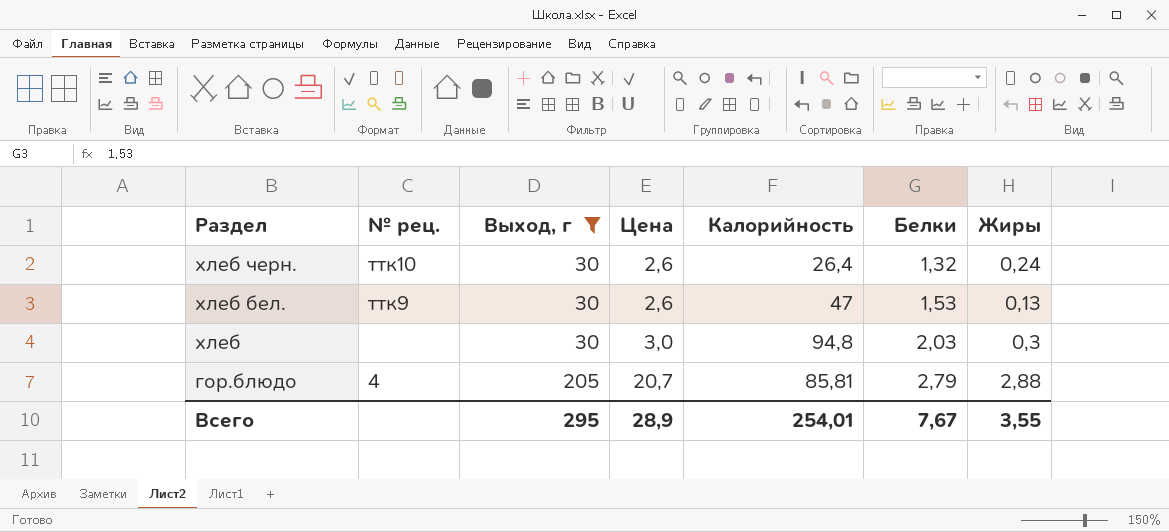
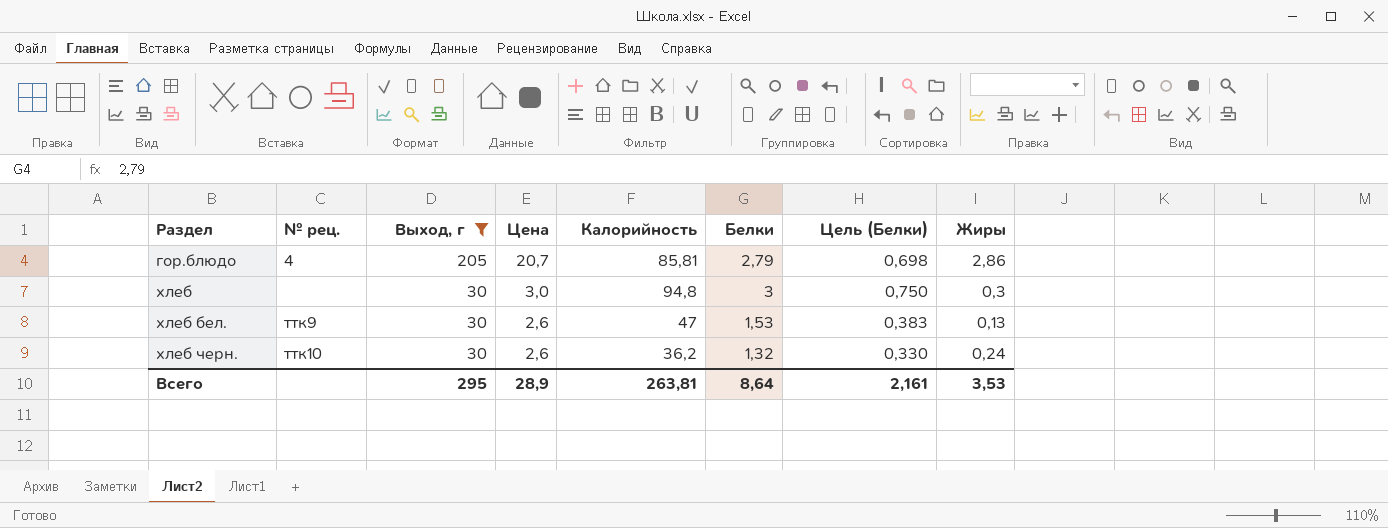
row order: Раздел descending -> Раздел ascending
column Цель (Белки) | formula: none -> [Белки] * 0,25
гор.блюдо | Жиры: 2,88 -> 2,86
хлеб | Белки: 2,03 -> 3
хлеб черн. | Калорийность: 26,4 -> 36,2
Всего | Калорийность: 254,01 -> 263,81
Всего | Белки: 7,67 -> 8,64
Всего | Жиры: 3,55 -> 3,53

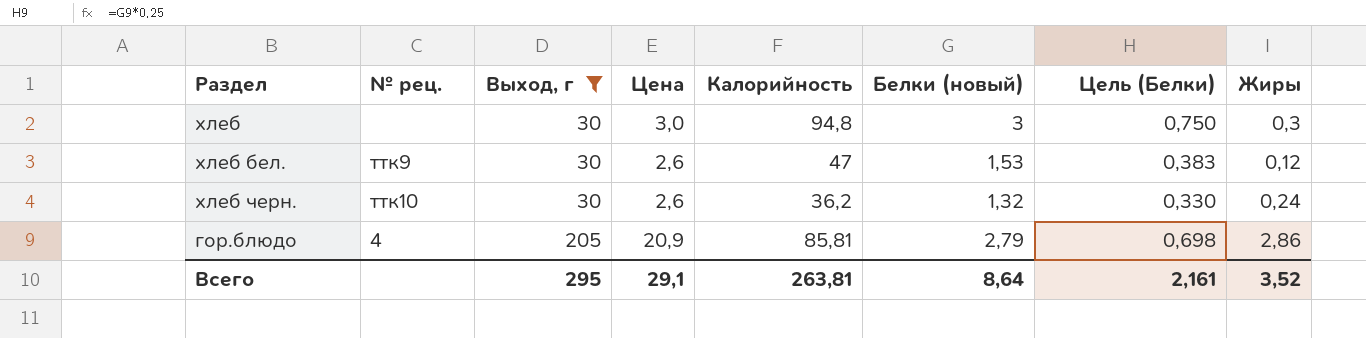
row order: Раздел ascending -> Выход, г ascending
column name: Белки -> Белки (новый)
хлеб бел. | Жиры: 0,13 -> 0,12
гор.блюдо | Цена: 20,7 -> 20,9
Всего | Цена: 28,9 -> 29,1
Всего | Жиры: 3,53 -> 3,52

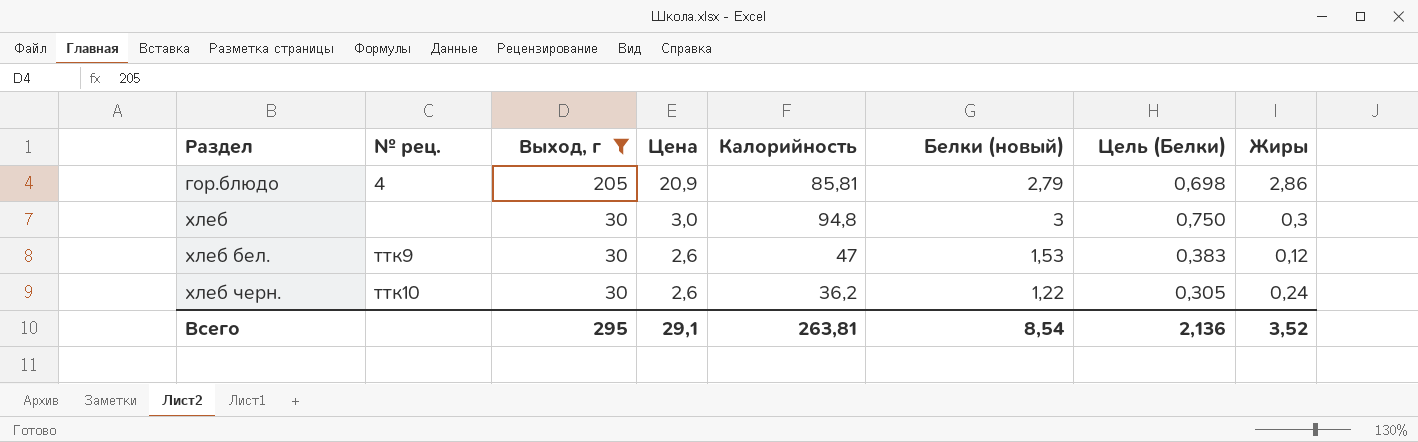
row order: Выход, г ascending -> Раздел ascending
хлеб черн. | Белки (новый): 1,32 -> 1,22
хлеб черн. | Цель (Белки): 0,330 -> 0,305
Всего | Белки (новый): 8,64 -> 8,54
Всего | Цель (Белки): 2,161 -> 2,136

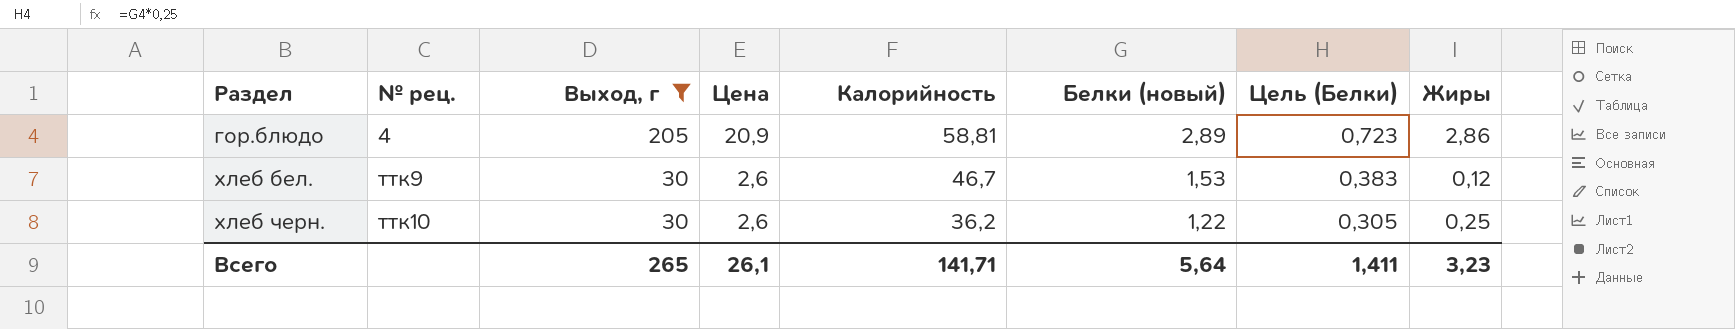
row хлеб: none | 30 | 3,0 | 94,8 | 3 | 0,750 | 0,3 -> none
гор.блюдо | Калорийность: 85,81 -> 58,81
гор.блюдо | Белки (новый): 2,79 -> 2,89
гор.блюдо | Цель (Белки): 0,698 -> 0,723
хлеб бел. | Калорийность: 47 -> 46,7
хлеб черн. | Жиры: 0,24 -> 0,25
Всего | Выход, г: 295 -> 265
Всего | Цена: 29,1 -> 26,1
Всего | Калорийность: 263,81 -> 141,71
Всего | Белки (новый): 8,54 -> 5,64
Всего | Цель (Белки): 2,136 -> 1,411
Всего | Жиры: 3,52 -> 3,23

